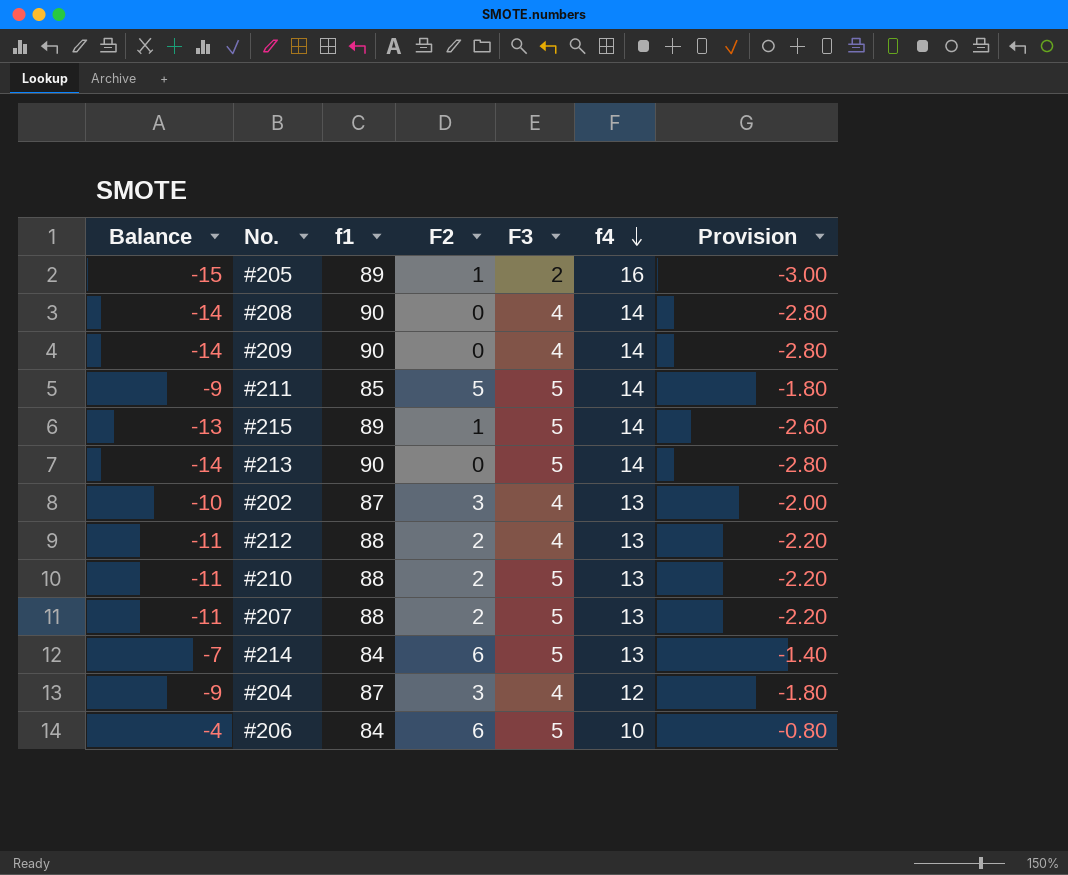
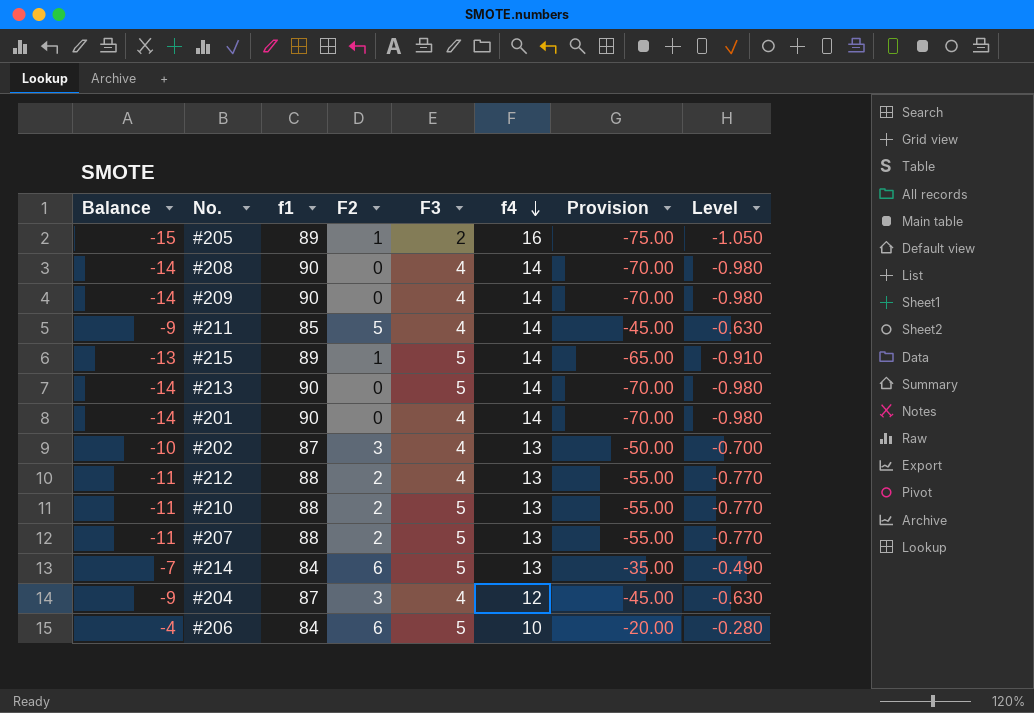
column Provision | formula: [Balance] * 0.2 -> [Balance] * 5
column Level | formula: none -> [Balance] * 0.07
#211 | F3: 5 -> 4
row #201: none -> -14 | 90 | 0 | 4 | 14 | -70.00 | -0.980

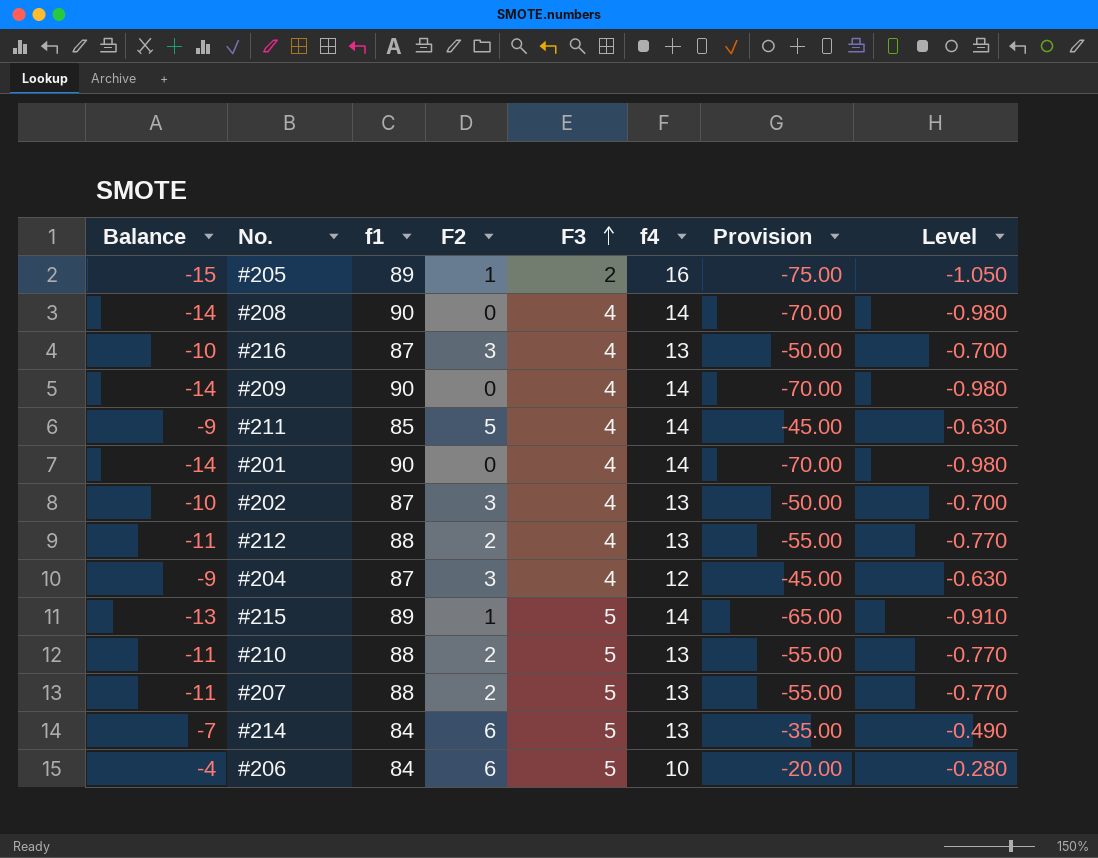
row order: f4 descending -> F3 ascending
row #213: -14 | 90 | 0 | 5 | 14 | -70.00 | -0.980 -> none
row #216: none -> -10 | 87 | 3 | 4 | 13 | -50.00 | -0.700

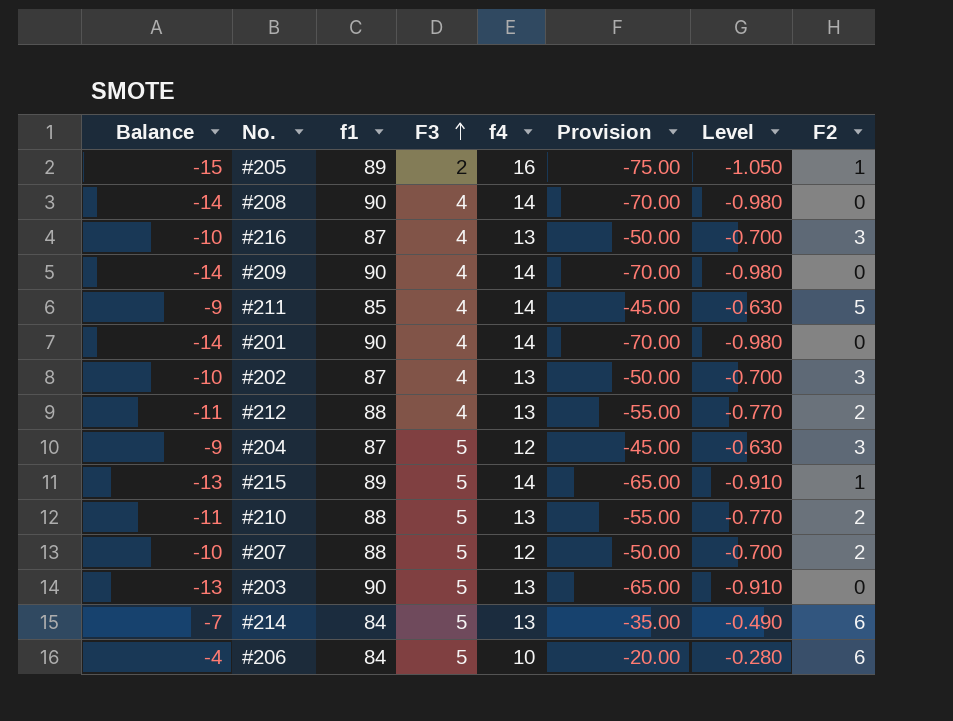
column F2 | position: 4 -> 8
#204 | F3: 4 -> 5
#207 | Balance: -11 -> -10
#207 | f4: 13 -> 12
#207 | Provision: -55.00 -> -50.00
#207 | Level: -0.770 -> -0.700
row #203: none -> -13 | 90 | 5 | 13 | -65.00 | -0.910 | 0

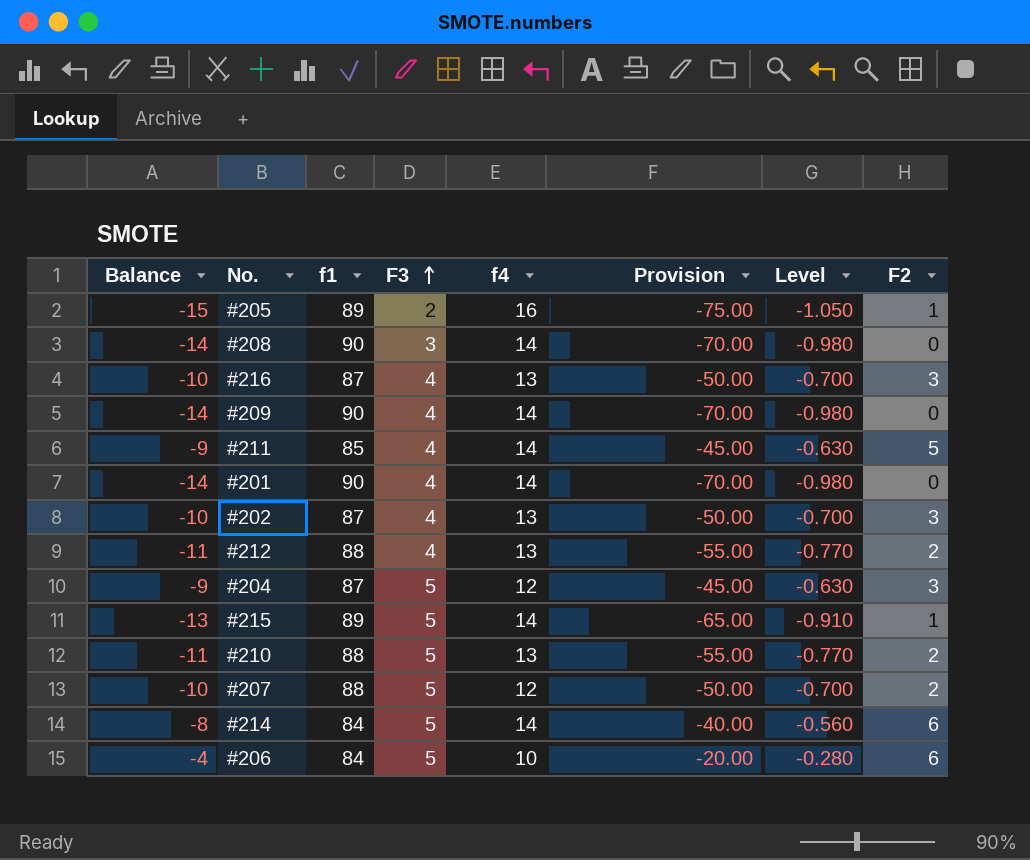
row #203: -13 | 90 | 5 | 13 | -65.00 | -0.910 | 0 -> none
#208 | F3: 4 -> 3
#214 | Balance: -7 -> -8
#214 | f4: 13 -> 14
#214 | Provision: -35.00 -> -40.00
#214 | Level: -0.490 -> -0.560

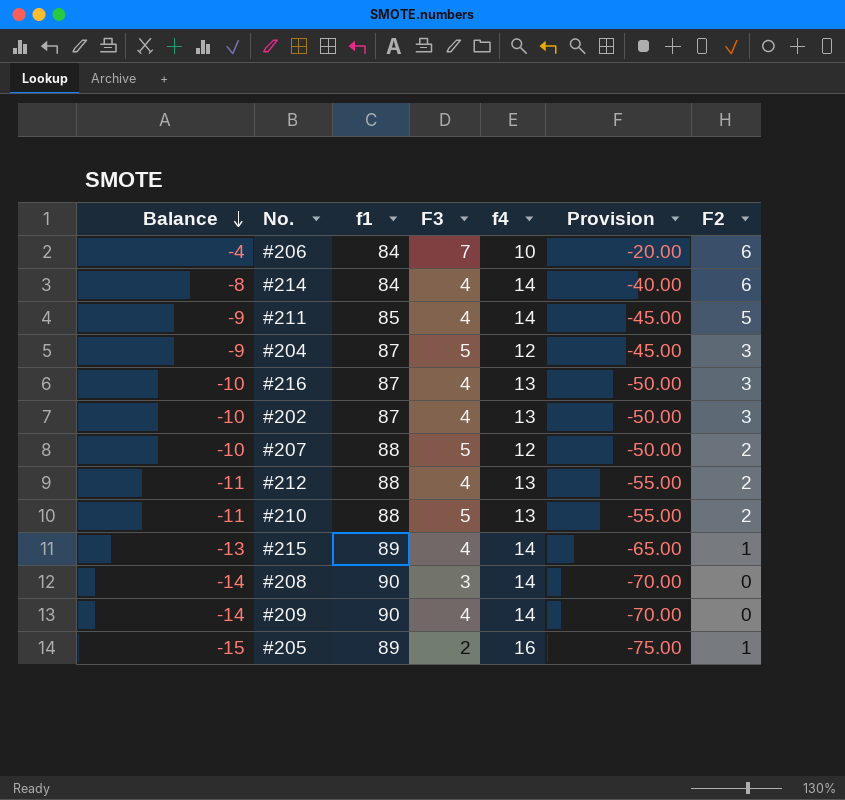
row order: F3 ascending -> Balance descending
column Level | formula: [Balance] * 0.07 -> none
row #201: -14 | 90 | 4 | 14 | -70.00 | -0.980 | 0 -> none
#206 | F3: 5 -> 7
#214 | F3: 5 -> 4
#215 | F3: 5 -> 4

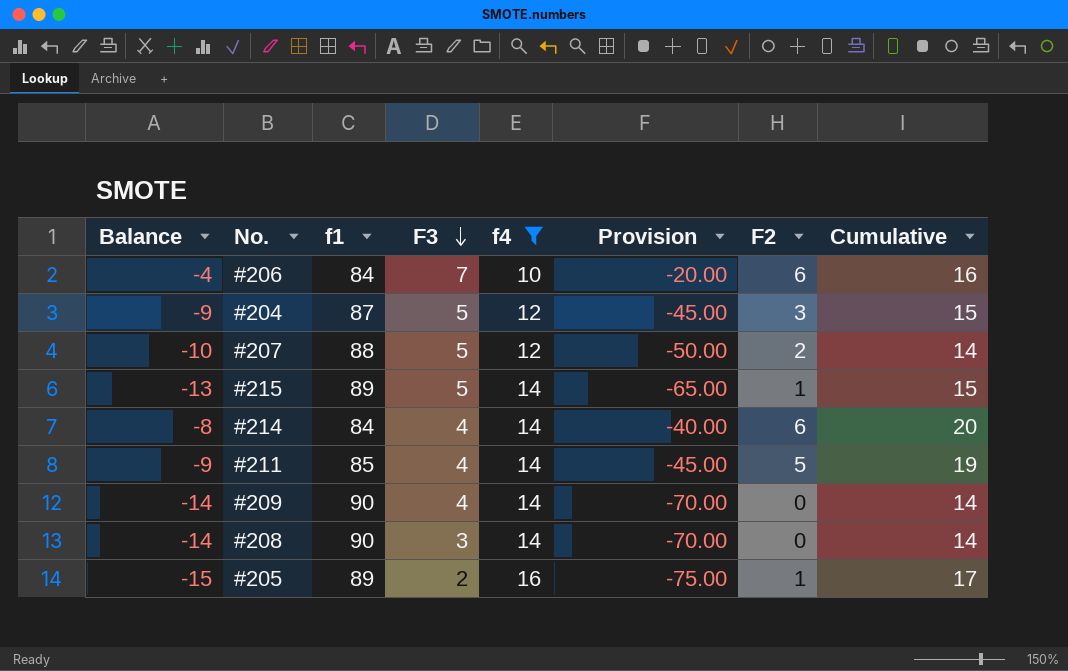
filter: none -> f4 != 13
row order: Balance descending -> F3 descending
column Cumulative | formula: none -> [f4] + [F2]
#215 | F3: 4 -> 5

